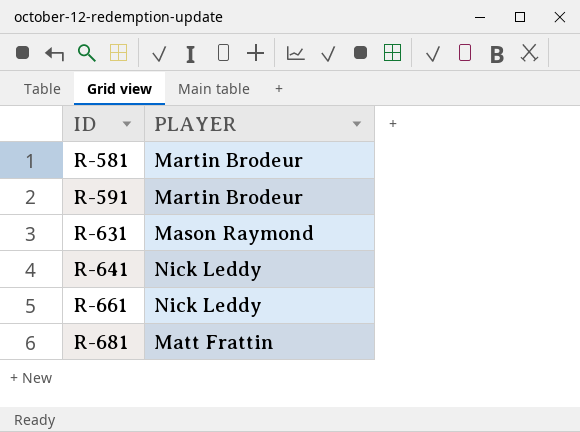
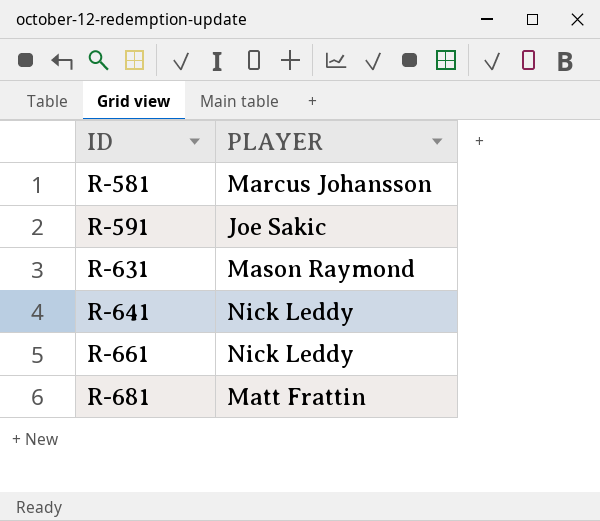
R-581 | PLAYER: Martin Brodeur -> Marcus Johansson
R-591 | PLAYER: Martin Brodeur -> Joe Sakic

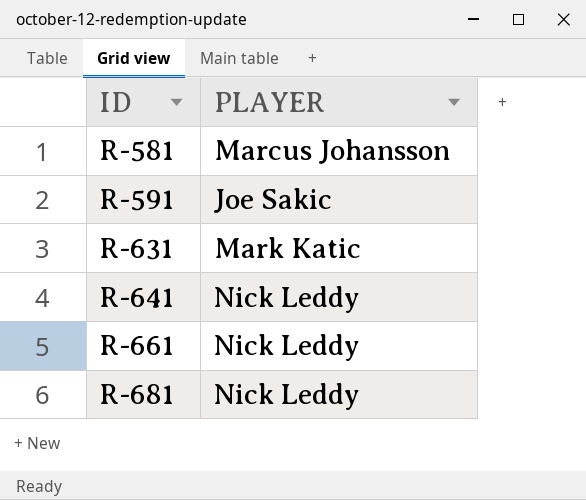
R-631 | PLAYER: Mason Raymond -> Mark Katic
R-681 | PLAYER: Matt Frattin -> Nick Leddy

